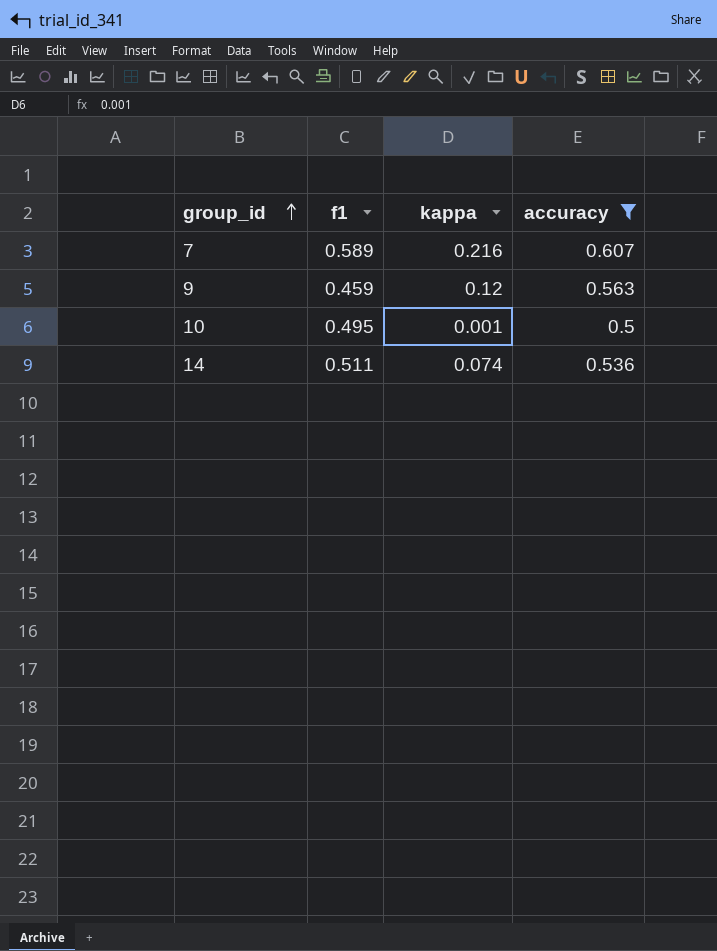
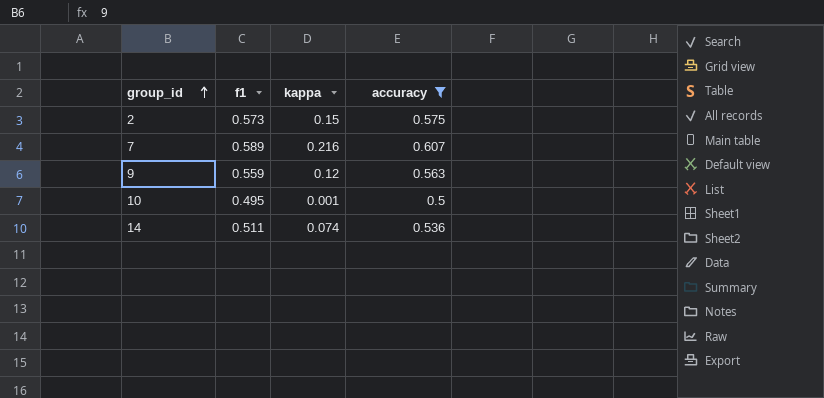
row 2: none -> 0.573 | 0.15 | 0.575
9 | f1: 0.459 -> 0.559

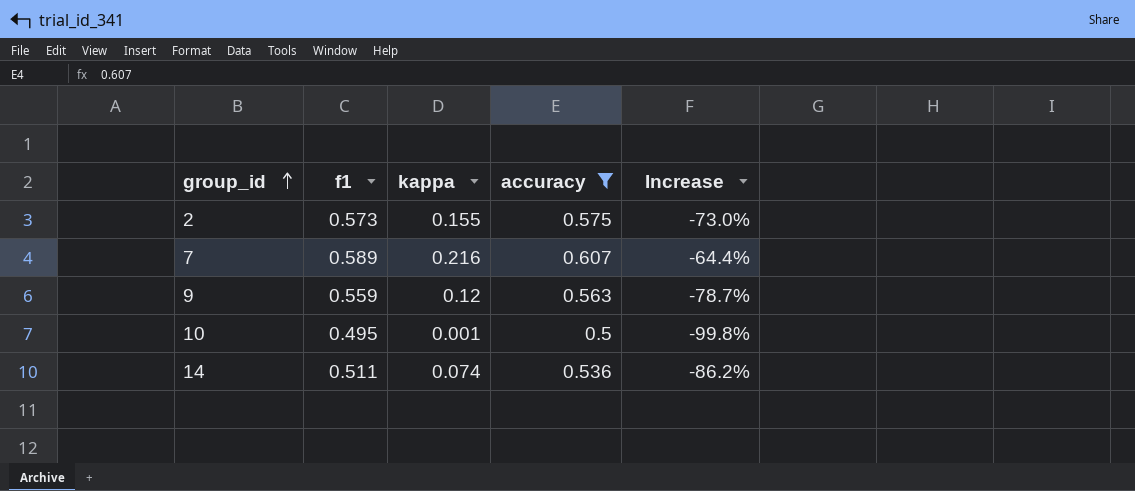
column Increase | formula: none -> ([kappa] - [accuracy]) / [accuracy]
2 | kappa: 0.15 -> 0.155

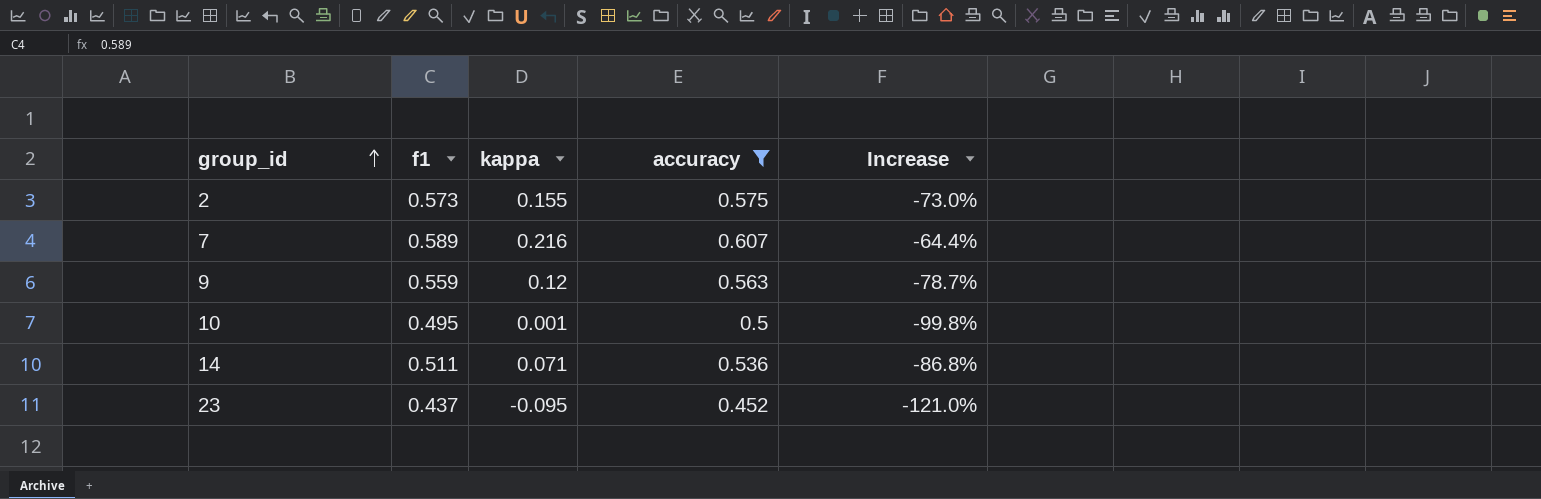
14 | kappa: 0.074 -> 0.071
14 | Increase: -86.2% -> -86.8%
row 23: none -> 0.437 | -0.095 | 0.452 | -121.0%

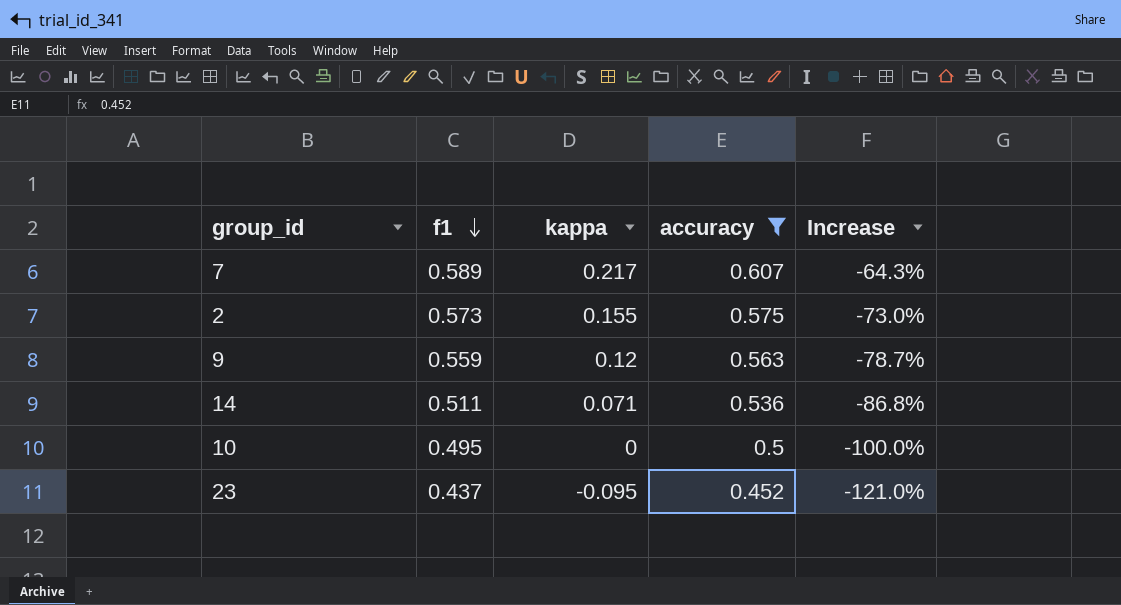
row order: group_id ascending -> f1 descending
7 | kappa: 0.216 -> 0.217
7 | Increase: -64.4% -> -64.3%
10 | kappa: 0.001 -> 0
10 | Increase: -99.8% -> -100.0%

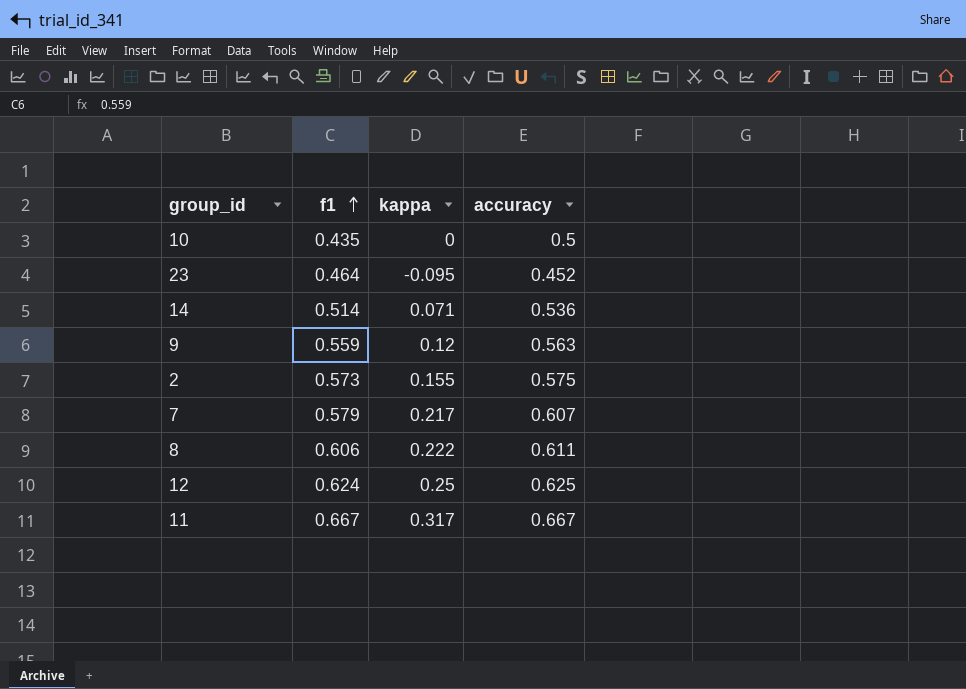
filter: accuracy <= 0.607 -> none
row order: f1 descending -> f1 ascending
column Increase | formula: ([kappa] - [accuracy]) / [accuracy] -> none
10 | f1: 0.495 -> 0.435
23 | f1: 0.437 -> 0.464
14 | f1: 0.511 -> 0.514
7 | f1: 0.589 -> 0.579

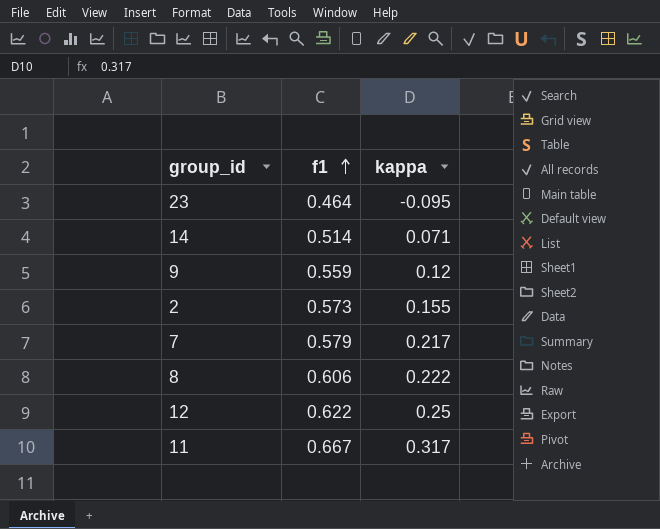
column accuracy | position: 4 -> none
row 10: 0.435 | 0 | 0.5 -> none
12 | f1: 0.624 -> 0.622

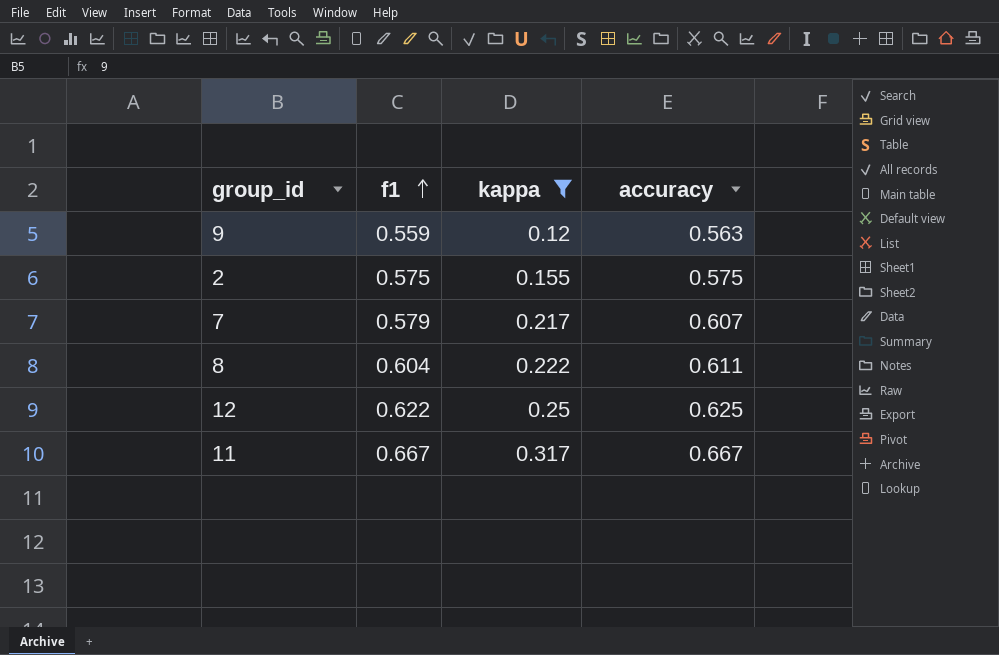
filter: none -> kappa >= 0.12
column accuracy | position: none -> 4
2 | f1: 0.573 -> 0.575
8 | f1: 0.606 -> 0.604

